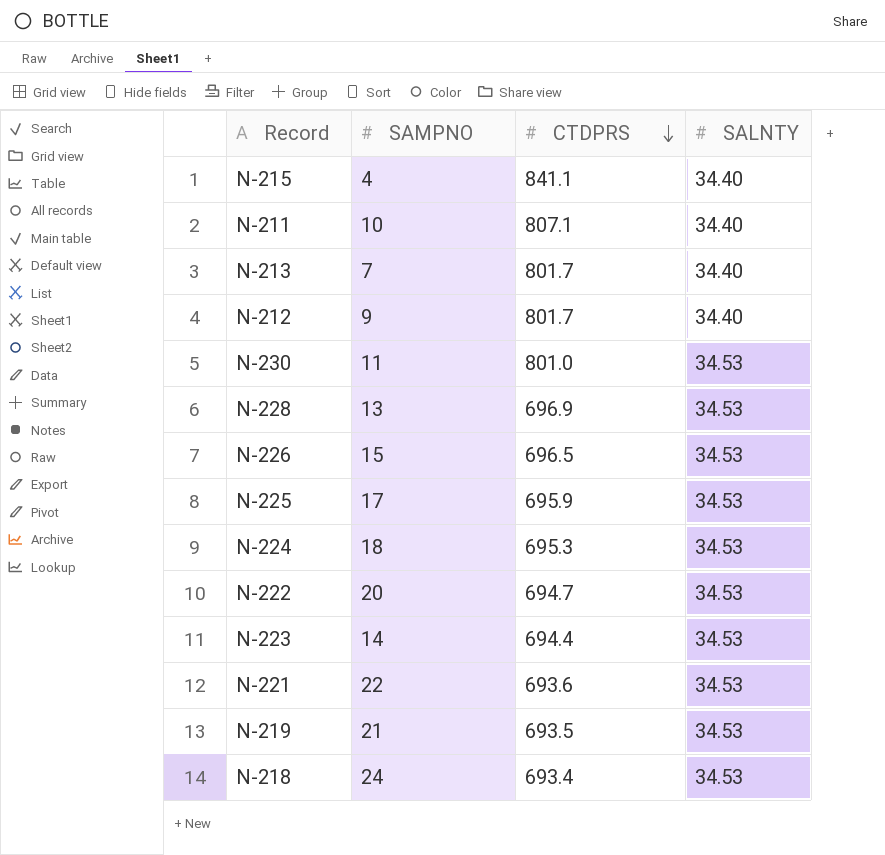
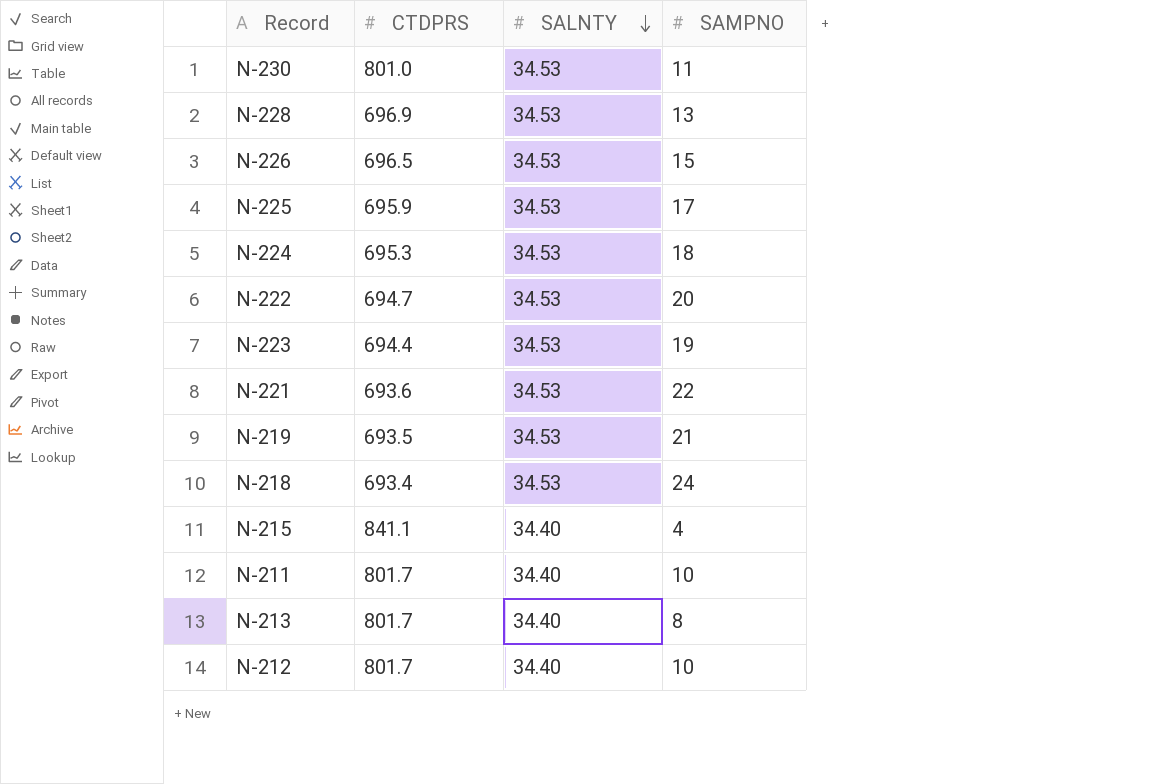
row order: CTDPRS descending -> SALNTY descending
column SAMPNO | position: 2 -> 4
N-223 | SAMPNO: 14 -> 19
N-211 | CTDPRS: 807.1 -> 801.7
N-213 | SAMPNO: 7 -> 8
N-212 | SAMPNO: 9 -> 10

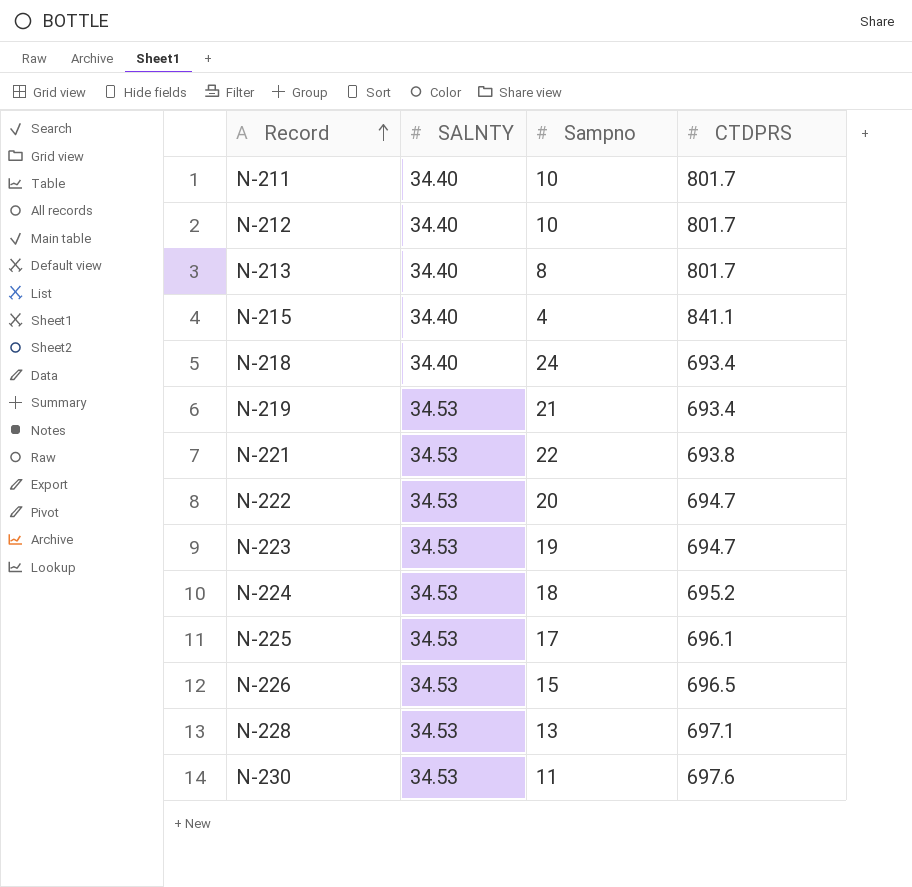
row order: SALNTY descending -> Record ascending
column name: SAMPNO -> Sampno
column CTDPRS | position: 2 -> 4
N-218 | SALNTY: 34.53 -> 34.40
N-219 | CTDPRS: 693.5 -> 693.4
N-221 | CTDPRS: 693.6 -> 693.8
N-223 | CTDPRS: 694.4 -> 694.7
N-224 | CTDPRS: 695.3 -> 695.2
N-225 | CTDPRS: 695.9 -> 696.1
N-228 | CTDPRS: 696.9 -> 697.1
N-230 | CTDPRS: 801.0 -> 697.6

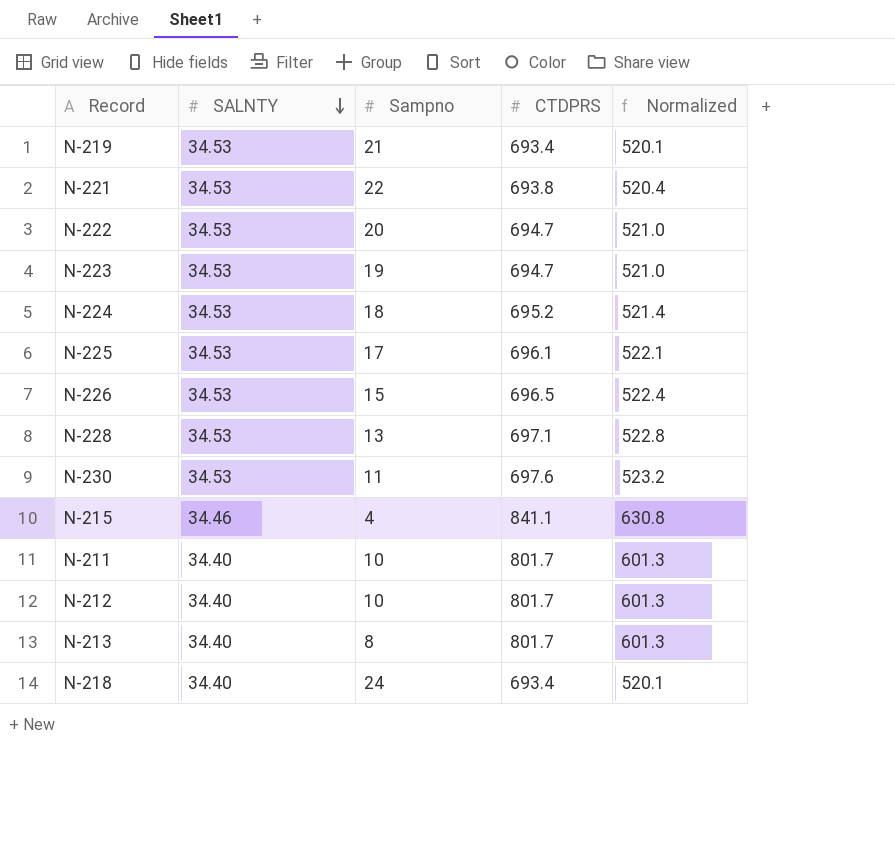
row order: Record ascending -> SALNTY descending
column Normalized | formula: none -> [CTDPRS] * 0.75
N-215 | SALNTY: 34.40 -> 34.46

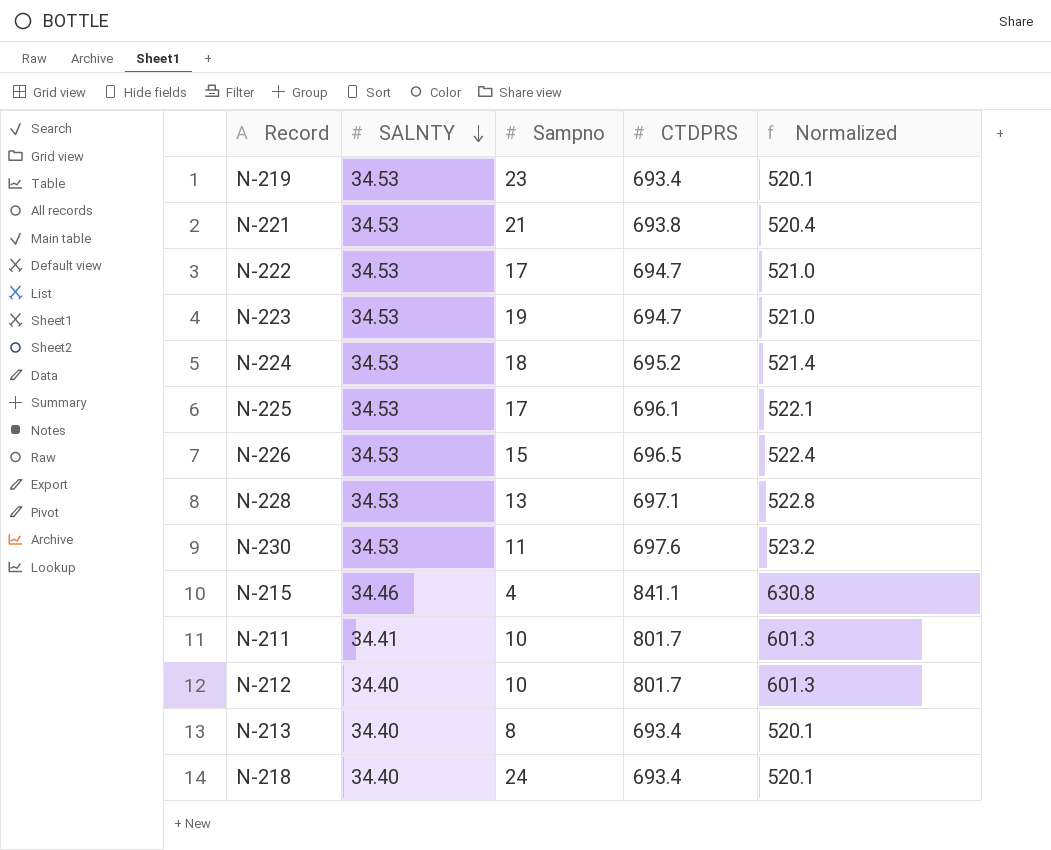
N-219 | Sampno: 21 -> 23
N-221 | Sampno: 22 -> 21
N-222 | Sampno: 20 -> 17
N-211 | SALNTY: 34.40 -> 34.41
N-213 | CTDPRS: 801.7 -> 693.4
N-213 | Normalized: 601.3 -> 520.1

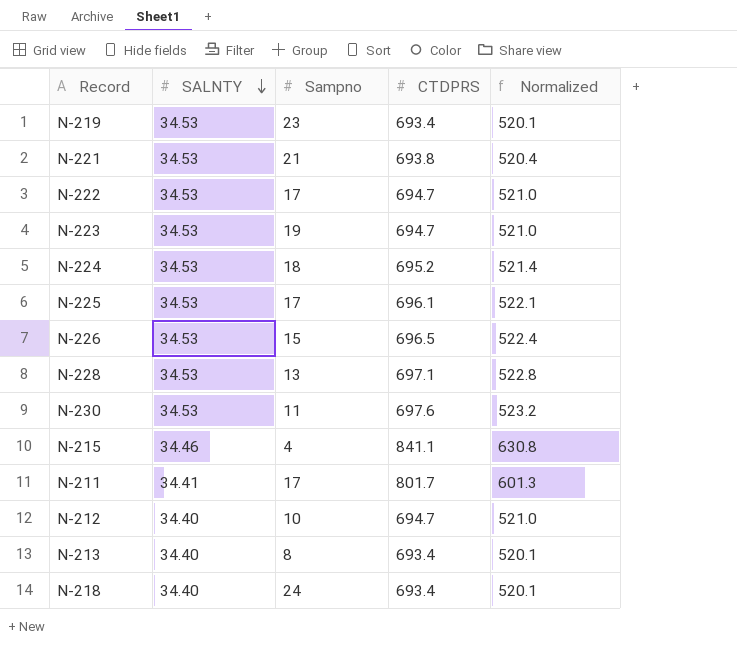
N-211 | Sampno: 10 -> 17
N-212 | CTDPRS: 801.7 -> 694.7
N-212 | Normalized: 601.3 -> 521.0

